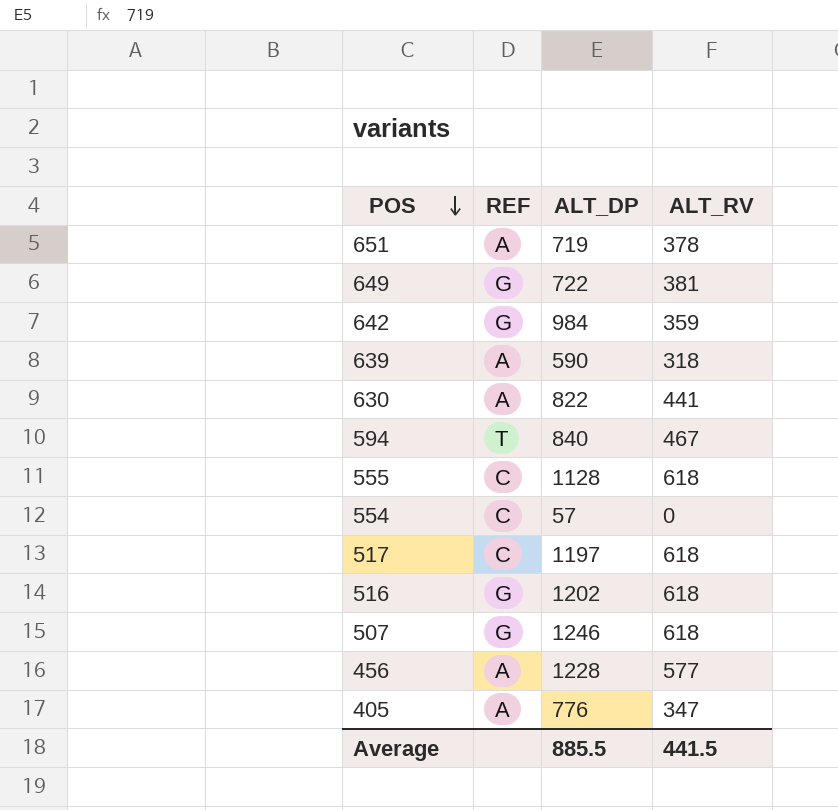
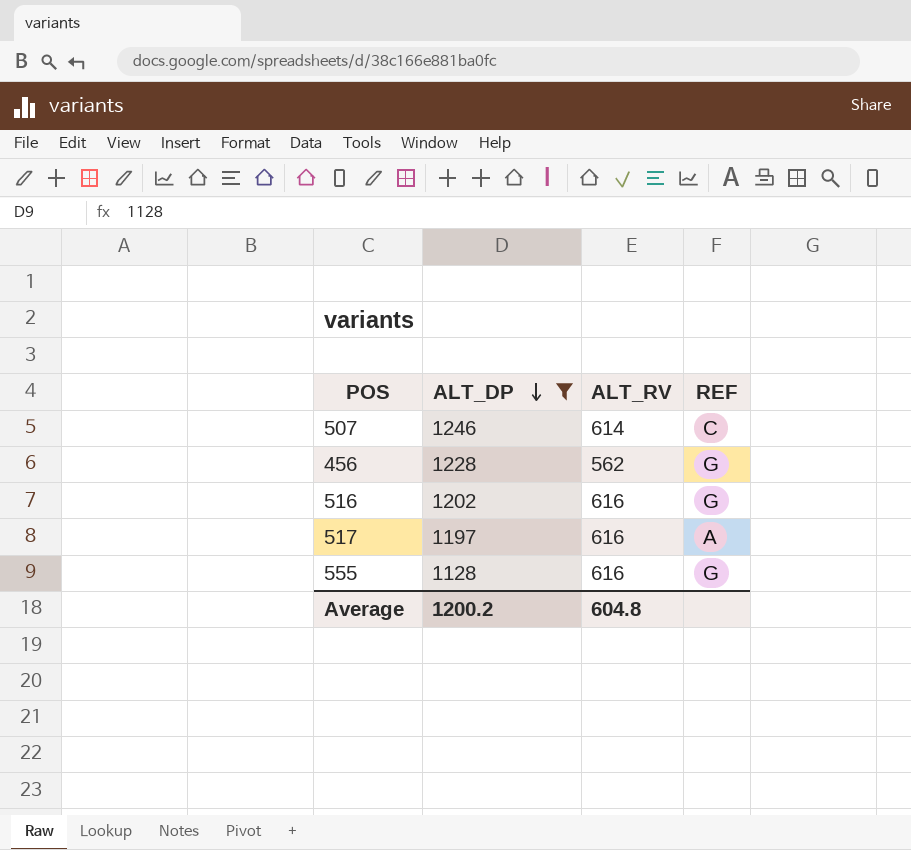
filter: none -> ALT_DP >= 1128
row order: POS descending -> ALT_DP descending
column REF | position: 2 -> 4
507 | ALT_RV: 618 -> 614
507 | REF: G -> C
456 | ALT_RV: 577 -> 562
456 | REF: A -> G
516 | ALT_RV: 618 -> 616
517 | ALT_RV: 618 -> 616
517 | REF: C -> A
555 | ALT_RV: 618 -> 616
555 | REF: C -> G
Average | ALT_DP: 885.5 -> 1200.2
Average | ALT_RV: 441.5 -> 604.8

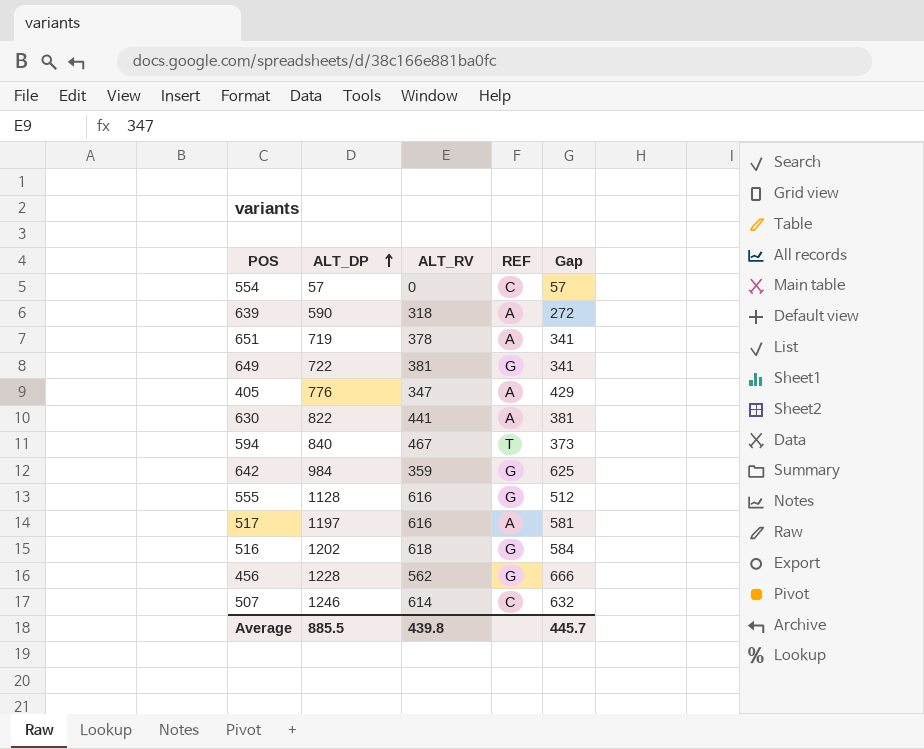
filter: ALT_DP >= 1128 -> none
row order: ALT_DP descending -> ALT_DP ascending
column Gap | formula: none -> [ALT_DP] - [ALT_RV]
516 | ALT_RV: 616 -> 618
Average | ALT_DP: 1200.2 -> 885.5
Average | ALT_RV: 604.8 -> 439.8

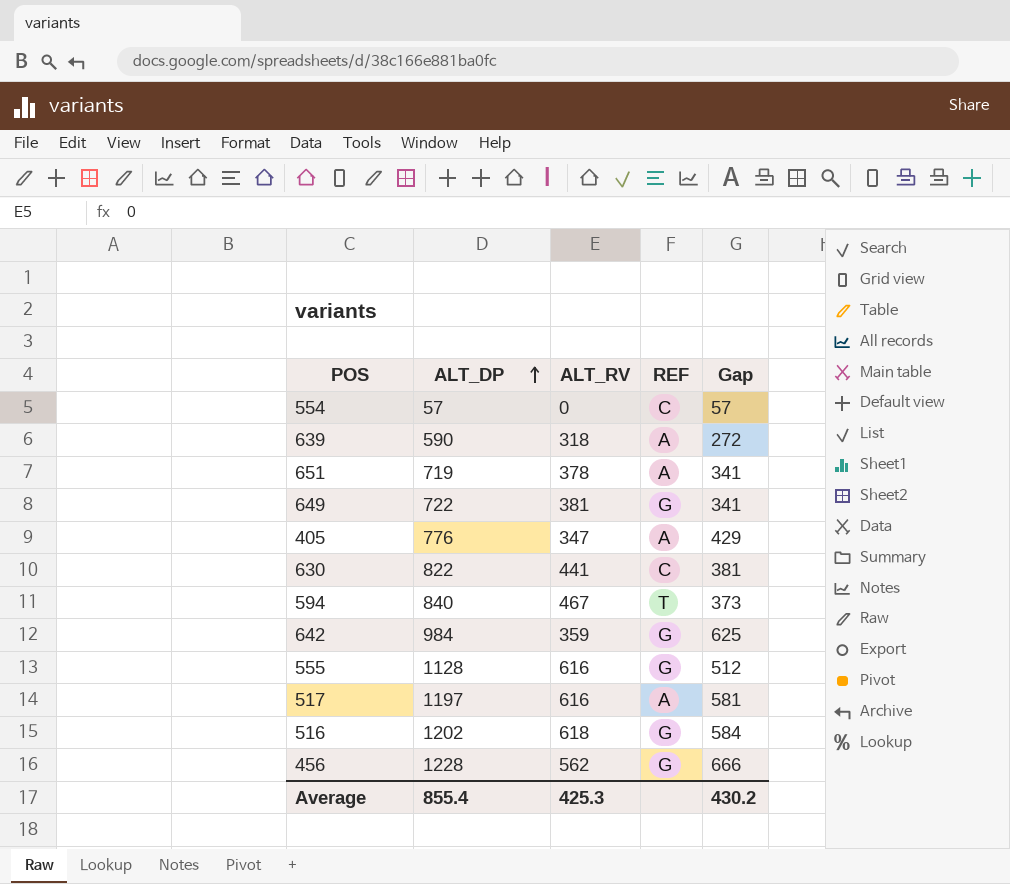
row 507: 1246 | 614 | C | 632 -> none
630 | REF: A -> C
Average | ALT_DP: 885.5 -> 855.4
Average | ALT_RV: 439.8 -> 425.3
Average | Gap: 445.7 -> 430.2

